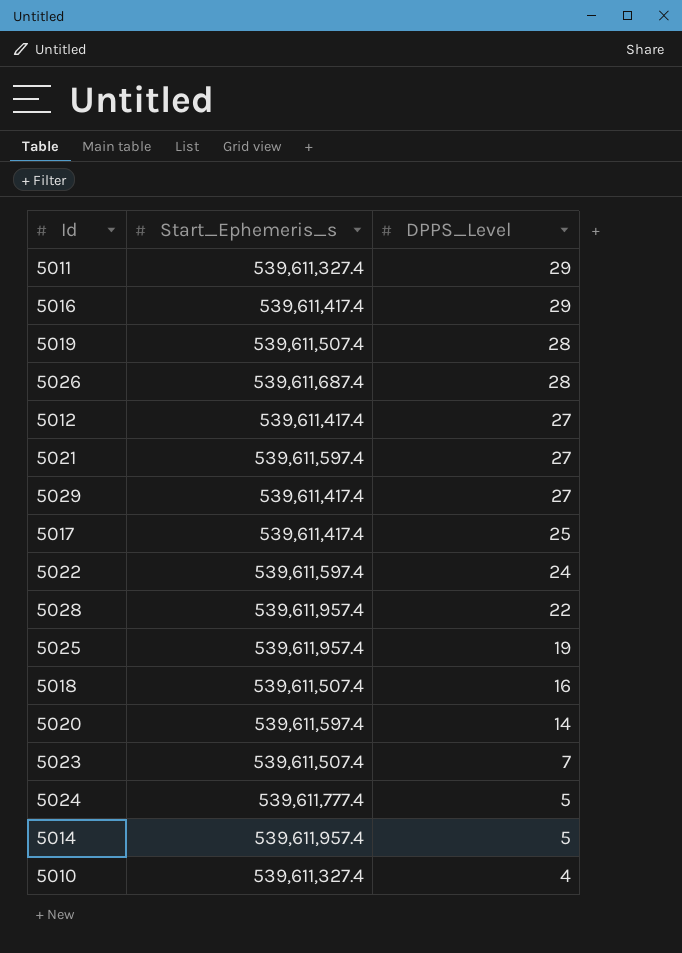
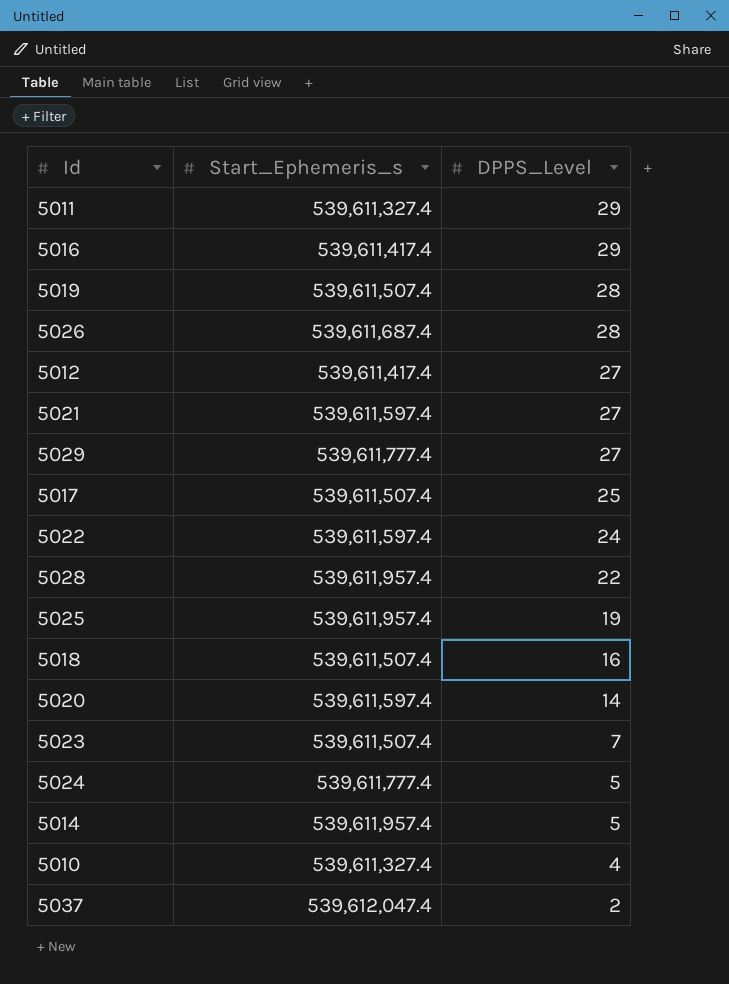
5029 | Start_Ephemeris_s: 539,611,417.4 -> 539,611,777.4
5017 | Start_Ephemeris_s: 539,611,417.4 -> 539,611,507.4
row 5037: none -> 539,612,047.4 | 2

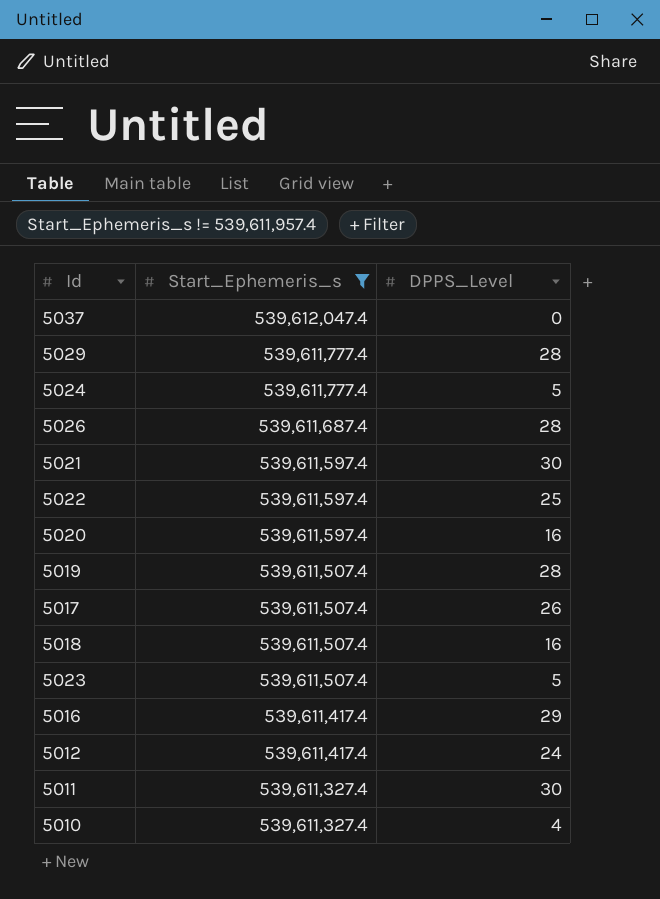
filter: none -> Start_Ephemeris_s != 539,611,957.4
row order: DPPS_Level descending -> Start_Ephemeris_s descending
5037 | DPPS_Level: 2 -> 0
5029 | DPPS_Level: 27 -> 28
5021 | DPPS_Level: 27 -> 30
5022 | DPPS_Level: 24 -> 25
5020 | DPPS_Level: 14 -> 16
5017 | DPPS_Level: 25 -> 26
5023 | DPPS_Level: 7 -> 5
5012 | DPPS_Level: 27 -> 24
5011 | DPPS_Level: 29 -> 30

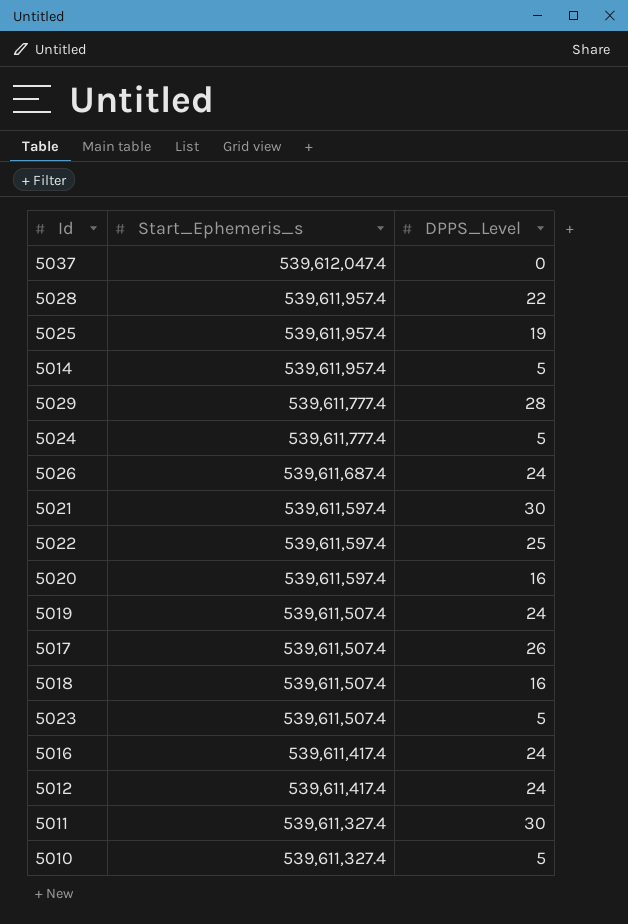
filter: Start_Ephemeris_s != 539,611,957.4 -> none
5026 | DPPS_Level: 28 -> 24
5019 | DPPS_Level: 28 -> 24
5016 | DPPS_Level: 29 -> 24
5010 | DPPS_Level: 4 -> 5

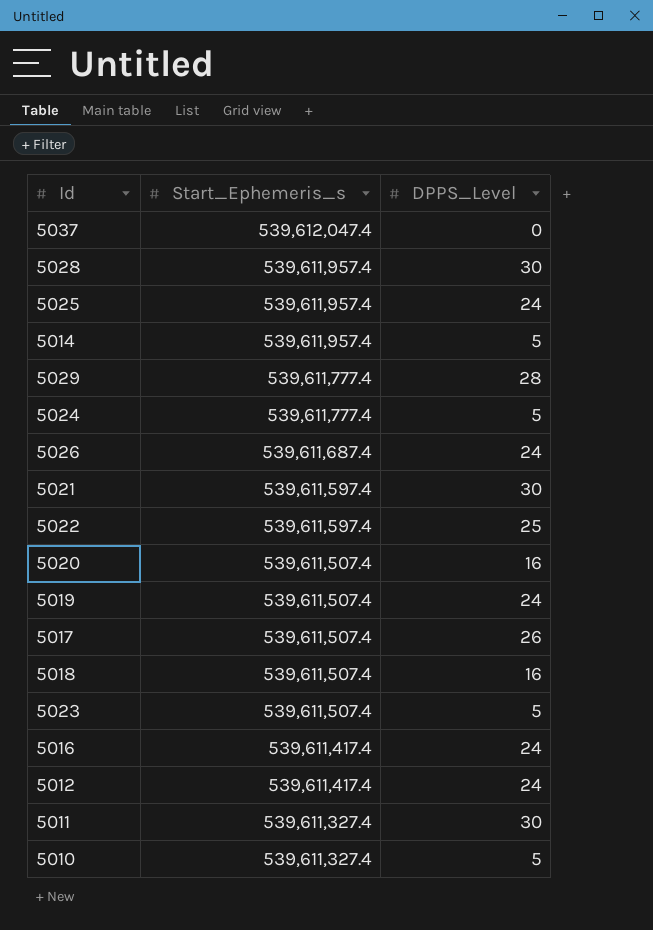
5028 | DPPS_Level: 22 -> 30
5025 | DPPS_Level: 19 -> 24
5020 | Start_Ephemeris_s: 539,611,597.4 -> 539,611,507.4

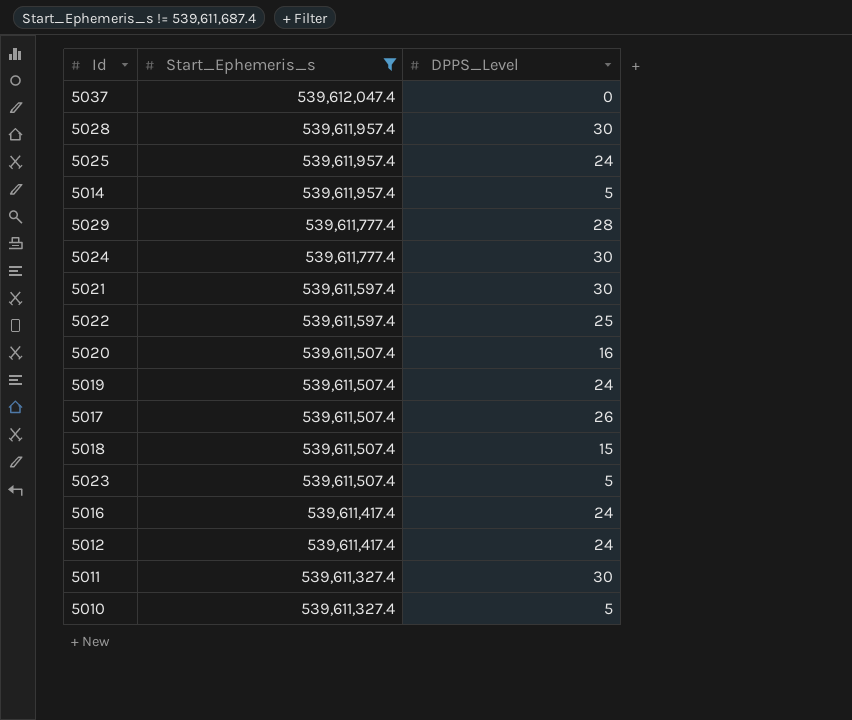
filter: none -> Start_Ephemeris_s != 539,611,687.4
5024 | DPPS_Level: 5 -> 30
5018 | DPPS_Level: 16 -> 15

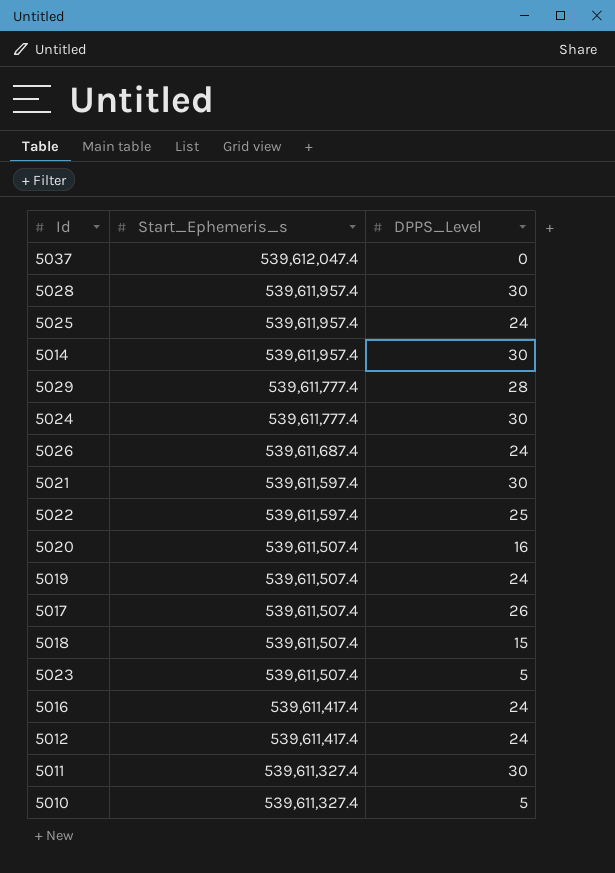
filter: Start_Ephemeris_s != 539,611,687.4 -> none
5014 | DPPS_Level: 5 -> 30

